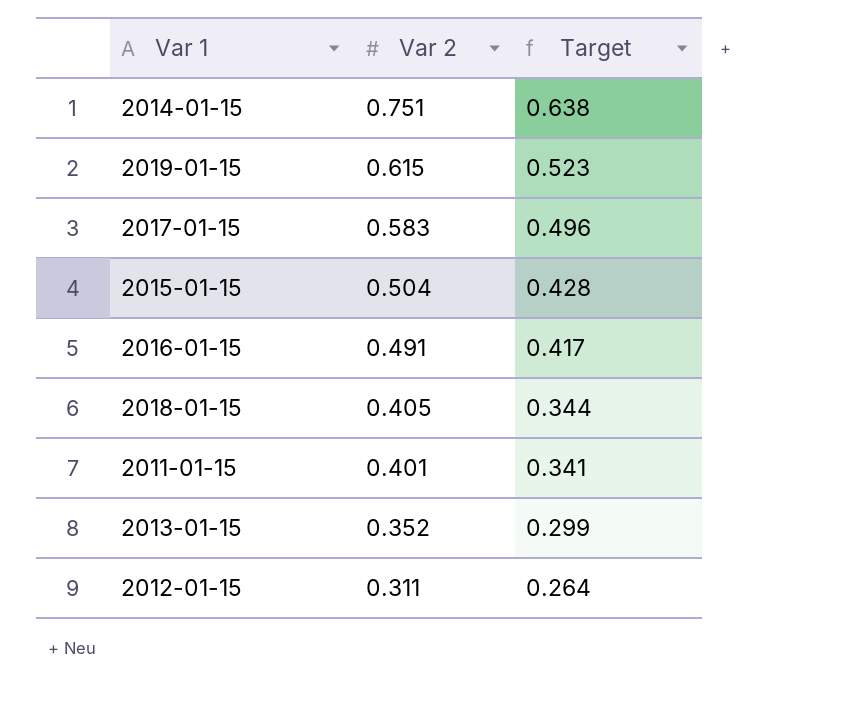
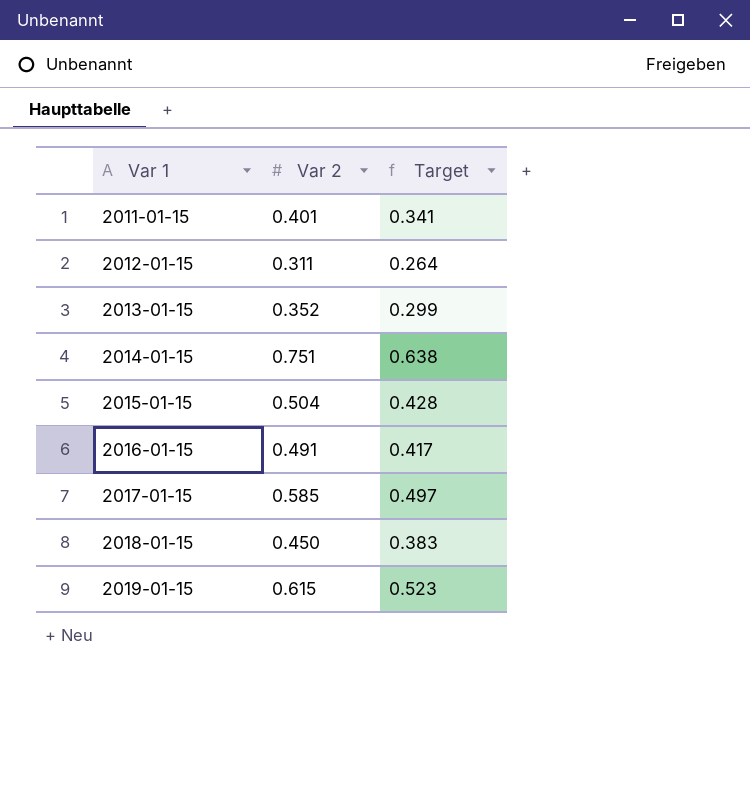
row order: Var 2 descending -> Var 1 ascending
2017-01-15 | Var 2: 0.583 -> 0.585
2017-01-15 | Target: 0.496 -> 0.497
2018-01-15 | Var 2: 0.405 -> 0.450
2018-01-15 | Target: 0.344 -> 0.383

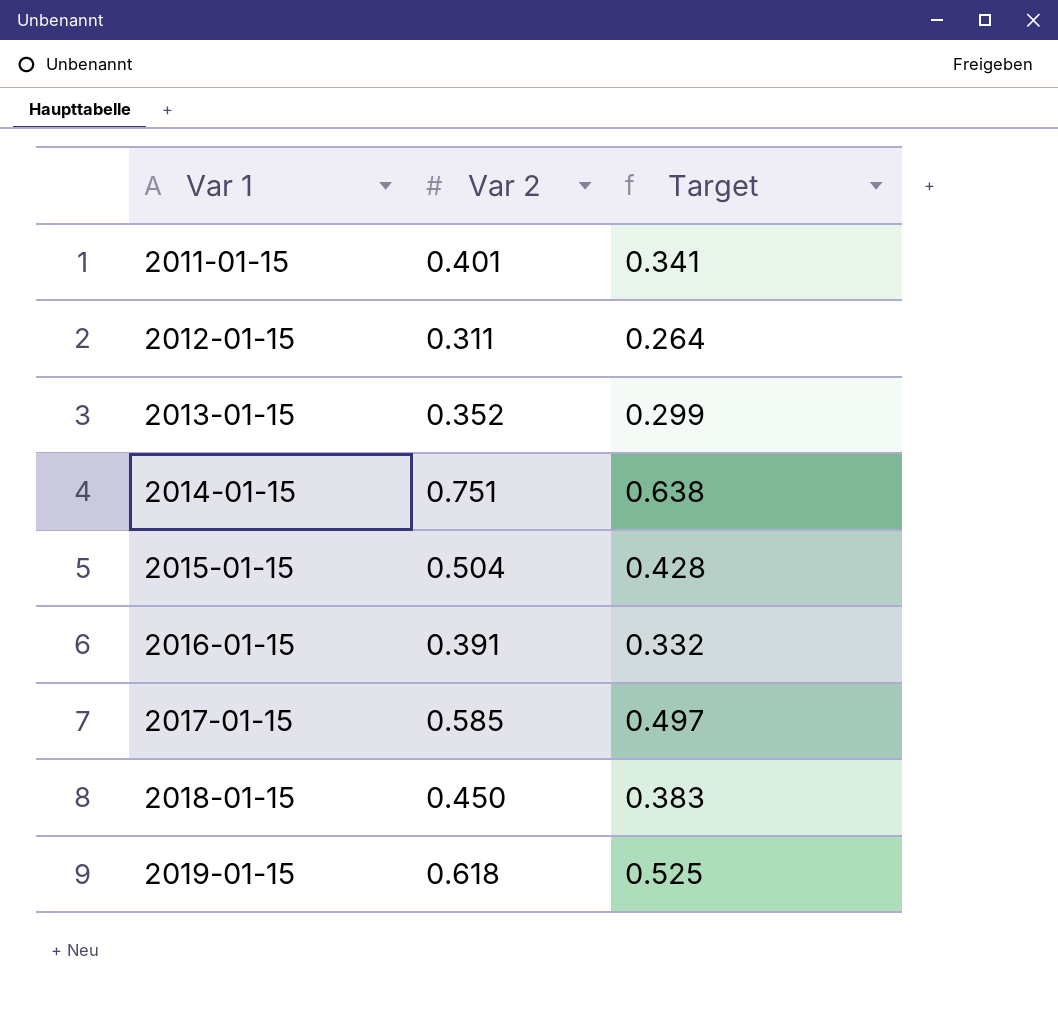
2016-01-15 | Var 2: 0.491 -> 0.391
2016-01-15 | Target: 0.417 -> 0.332
2019-01-15 | Var 2: 0.615 -> 0.618
2019-01-15 | Target: 0.523 -> 0.525

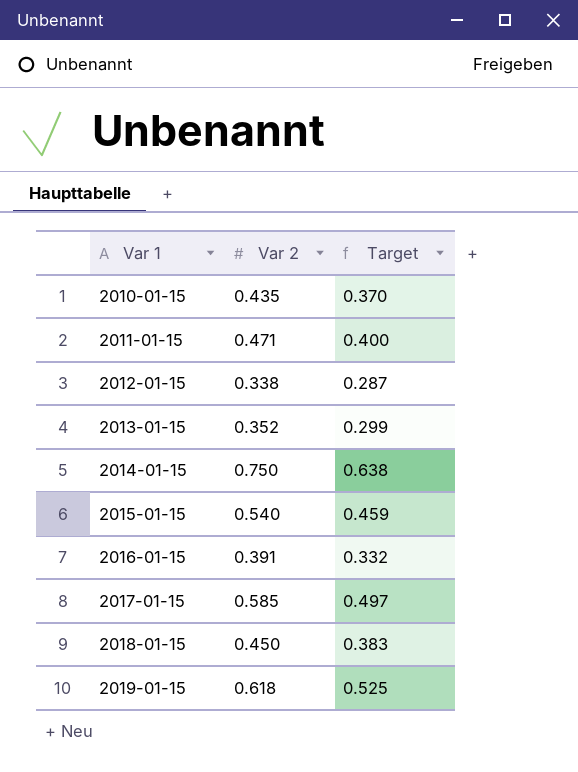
row 2010-01-15: none -> 0.435 | 0.370
2011-01-15 | Var 2: 0.401 -> 0.471
2011-01-15 | Target: 0.341 -> 0.400
2012-01-15 | Var 2: 0.311 -> 0.338
2012-01-15 | Target: 0.264 -> 0.287
2014-01-15 | Var 2: 0.751 -> 0.750
2015-01-15 | Var 2: 0.504 -> 0.540
2015-01-15 | Target: 0.428 -> 0.459

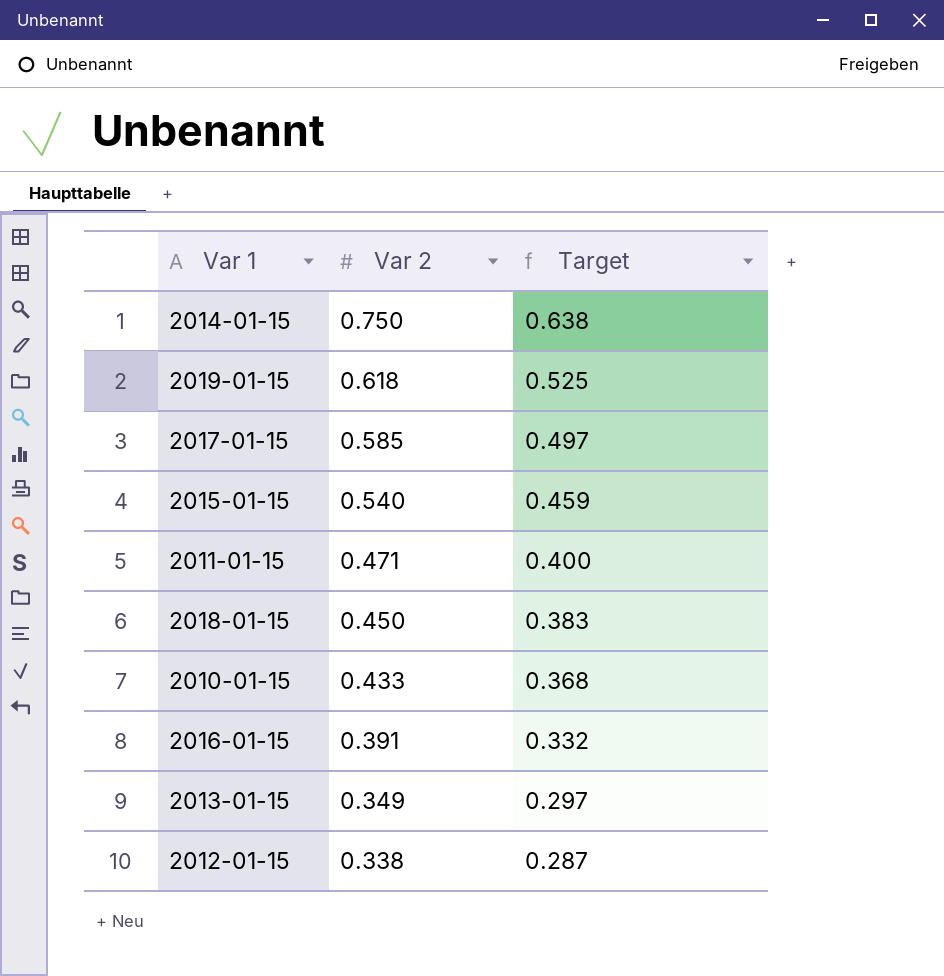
row order: Var 1 ascending -> Var 2 descending
2010-01-15 | Var 2: 0.435 -> 0.433
2010-01-15 | Target: 0.370 -> 0.368
2013-01-15 | Var 2: 0.352 -> 0.349
2013-01-15 | Target: 0.299 -> 0.297

